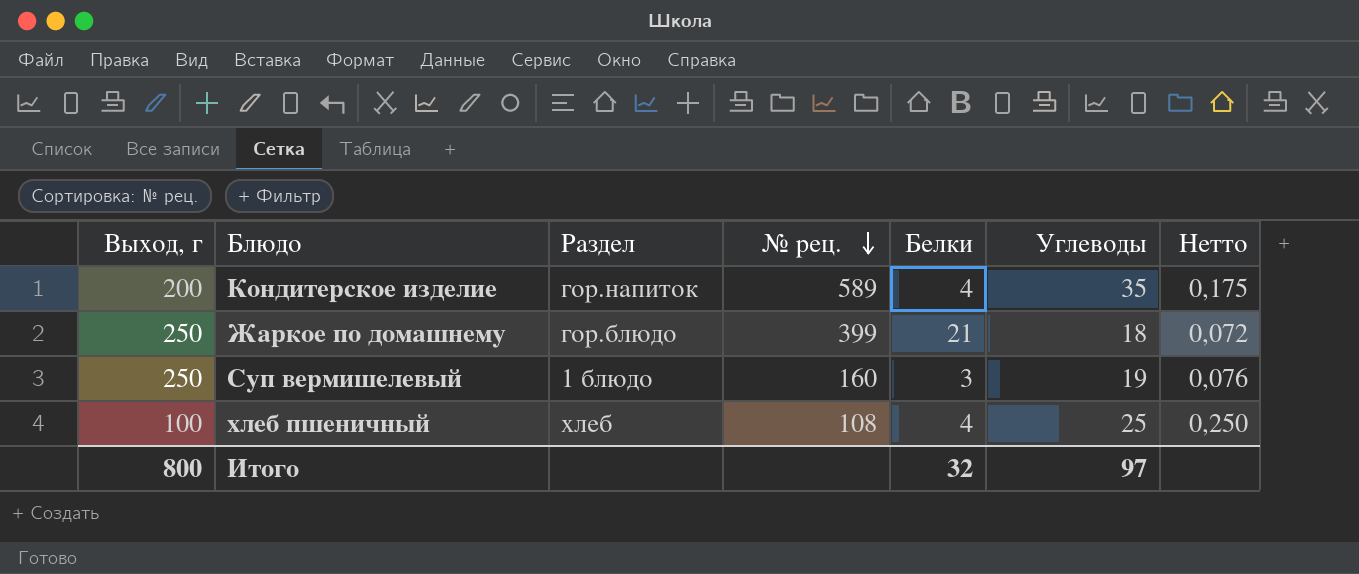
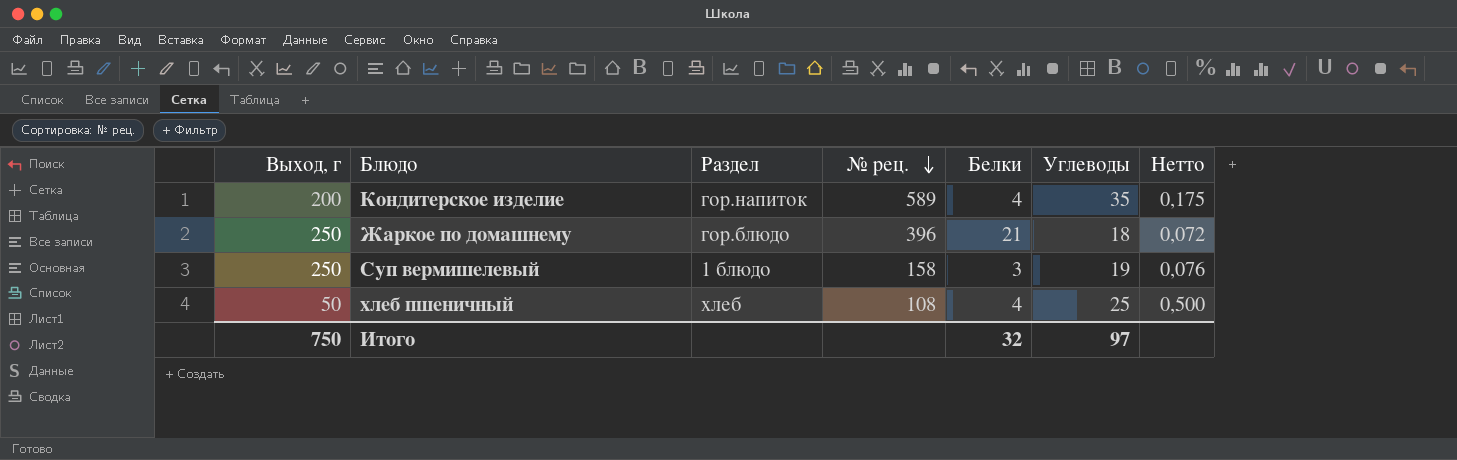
Жаркое по домашнему | № рец.: 399 -> 396
Суп вермишелевый | № рец.: 160 -> 158
хлеб пшеничный | Выход, г: 100 -> 50
хлеб пшеничный | Нетто: 0,250 -> 0,500
Итого | Выход, г: 800 -> 750

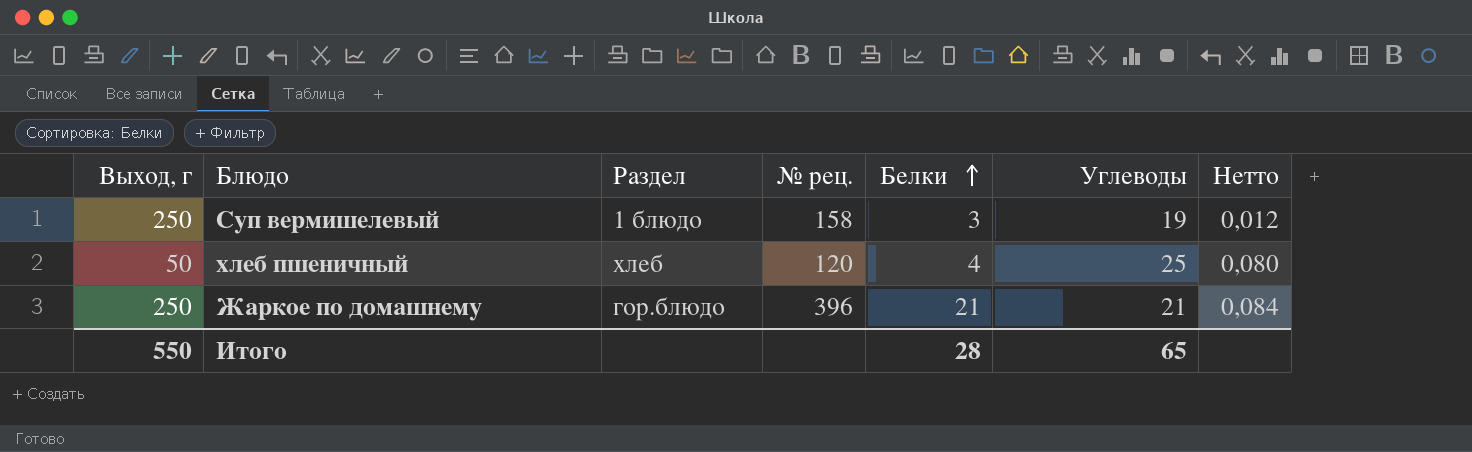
row order: № рец. descending -> Белки ascending
column Нетто | formula: [Углеводы] / [Выход, г] -> [Белки] / [Выход, г]
row Кондитерское изделие: 200 | гор.напиток | 589 | 4 | 35 | 0,175 -> none
хлеб пшеничный | № рец.: 108 -> 120
Жаркое по домашнему | Углеводы: 18 -> 21
Итого | Выход, г: 750 -> 550
Итого | Белки: 32 -> 28
Итого | Углеводы: 97 -> 65

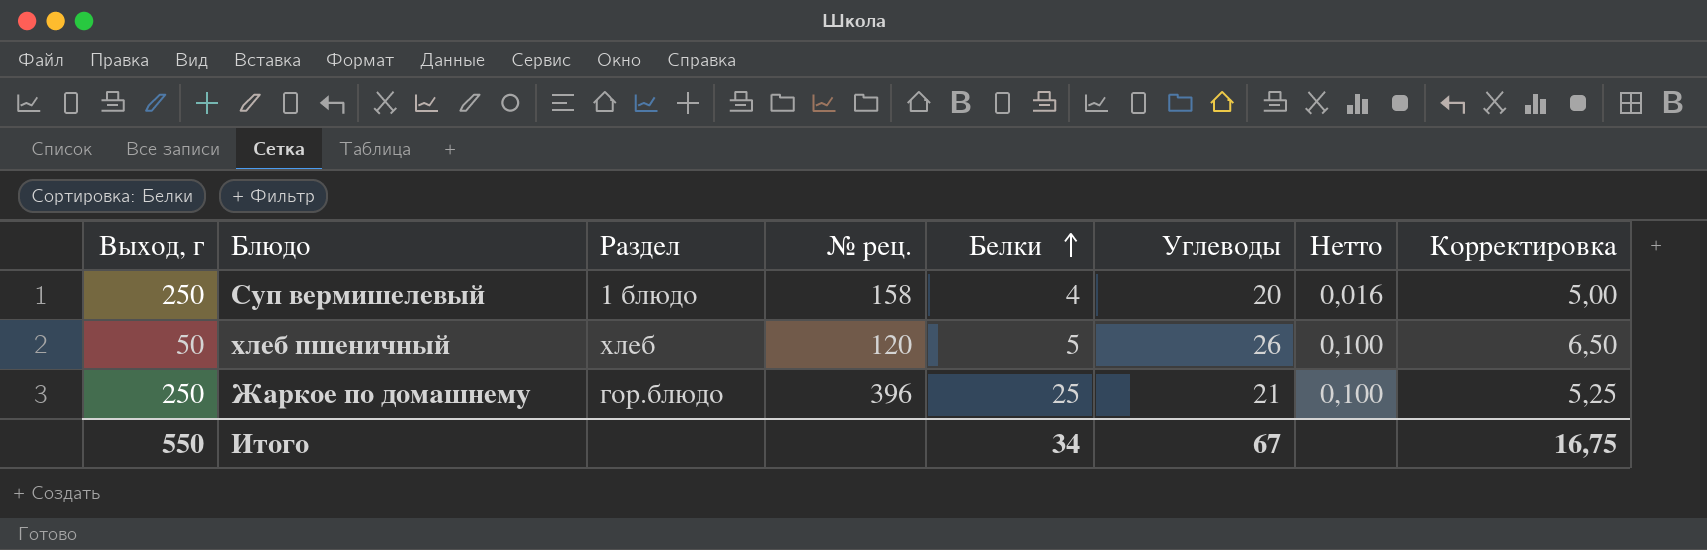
column Корректировка | formula: none -> [Углеводы] * 0,25
Суп вермишелевый | Белки: 3 -> 4
Суп вермишелевый | Углеводы: 19 -> 20
Суп вермишелевый | Нетто: 0,012 -> 0,016
хлеб пшеничный | Белки: 4 -> 5
хлеб пшеничный | Углеводы: 25 -> 26
хлеб пшеничный | Нетто: 0,080 -> 0,100
Жаркое по домашнему | Белки: 21 -> 25
Жаркое по домашнему | Нетто: 0,084 -> 0,100
Итого | Белки: 28 -> 34
Итого | Углеводы: 65 -> 67

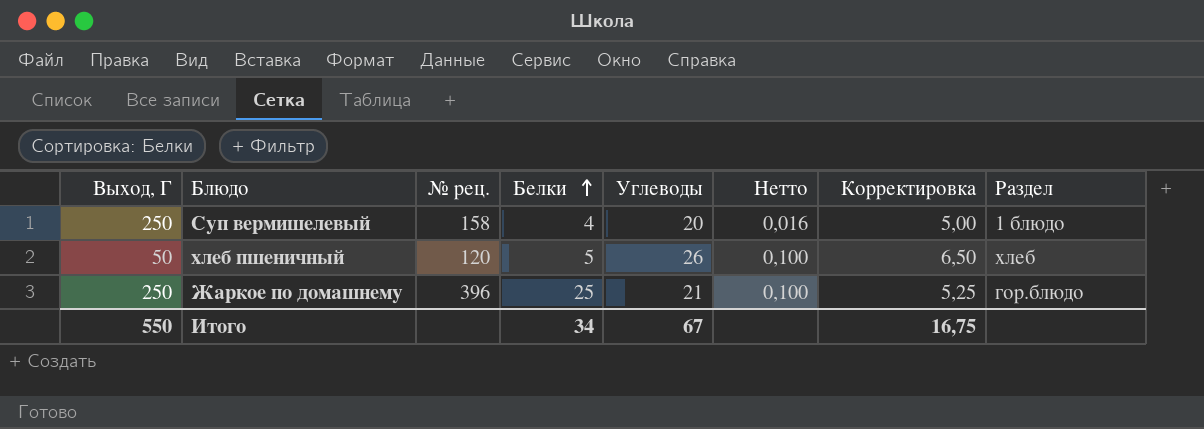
column name: Выход, г -> Выход, Г
column Раздел | position: 3 -> 8

